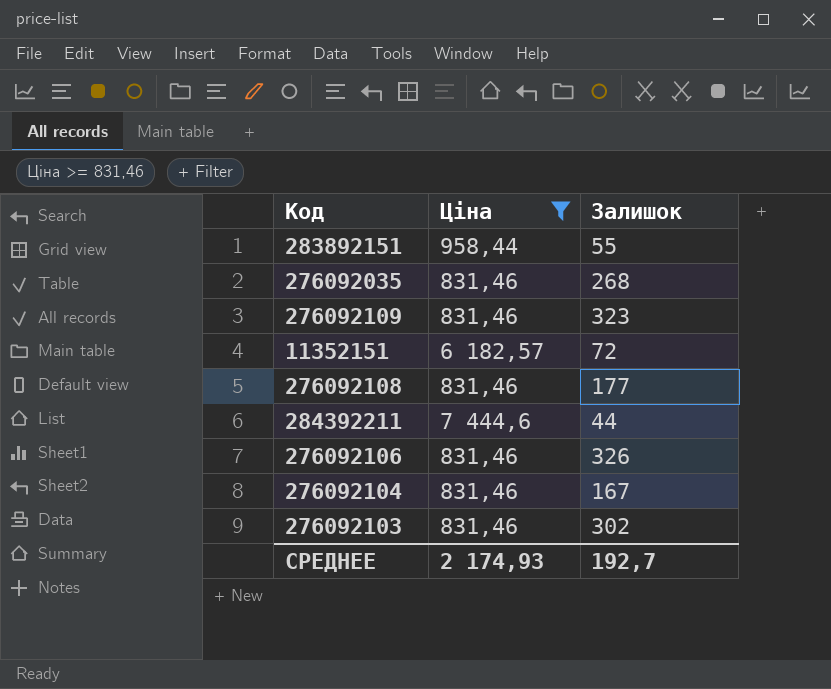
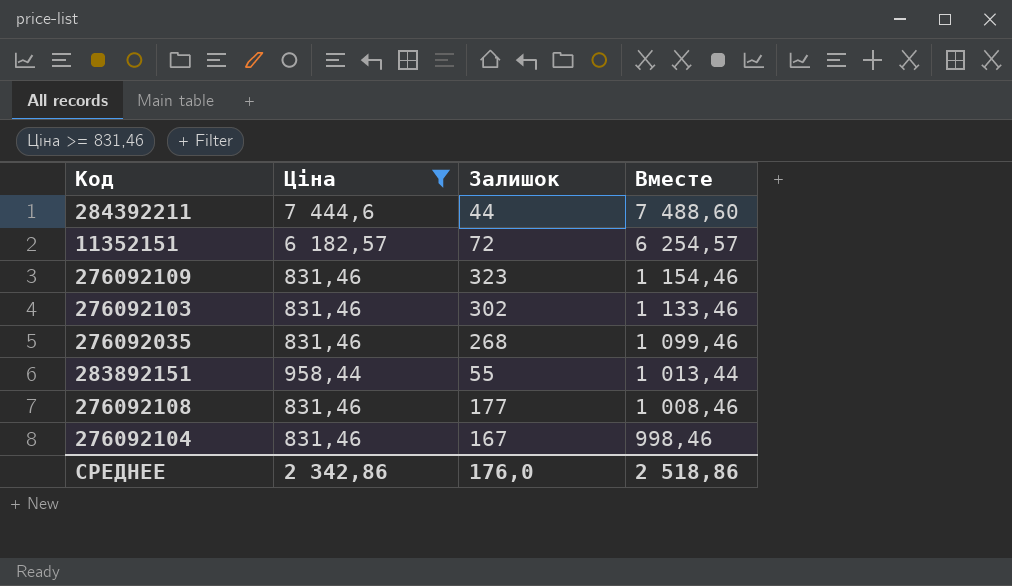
row order: none -> Вместе descending
column Вместе | formula: none -> [Ціна] + [Залишок]
row 276092106: 831,46 | 326 -> none
СРЕДНЕЕ | Ціна: 2 174,93 -> 2 342,86
СРЕДНЕЕ | Залишок: 192,7 -> 176,0

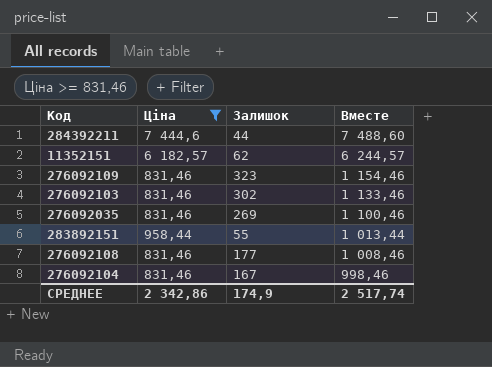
11352151 | Залишок: 72 -> 62
11352151 | Вместе: 6 254,57 -> 6 244,57
276092035 | Залишок: 268 -> 269
276092035 | Вместе: 1 099,46 -> 1 100,46
СРЕДНЕЕ | Залишок: 176,0 -> 174,9
СРЕДНЕЕ | Вместе: 2 518,86 -> 2 517,74

